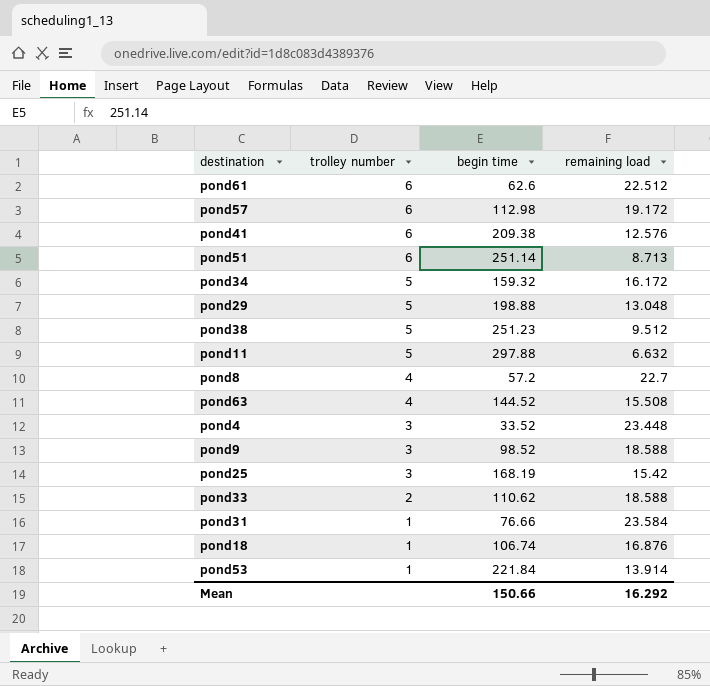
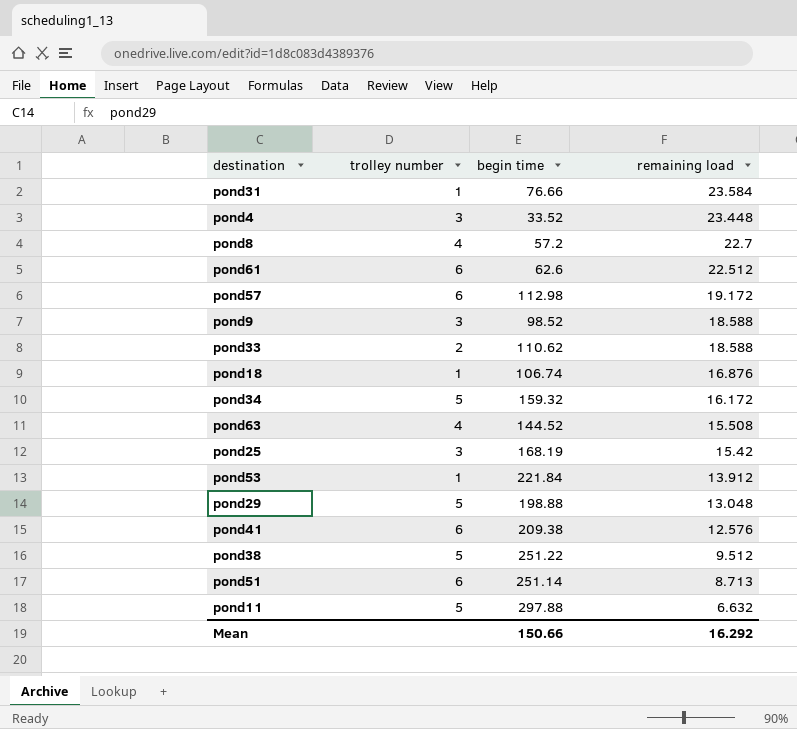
row order: trolley number descending -> remaining load descending
pond53 | remaining load: 13.914 -> 13.912
pond38 | begin time: 251.23 -> 251.22

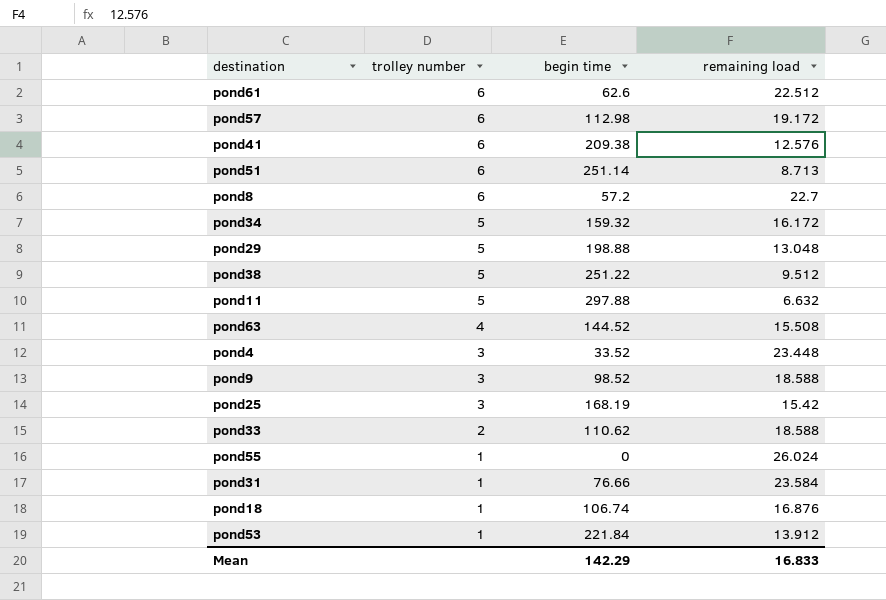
row order: remaining load descending -> trolley number descending
pond8 | trolley number: 4 -> 6
row pond55: none -> 1 | 0 | 26.024
Mean | begin time: 150.66 -> 142.29
Mean | remaining load: 16.292 -> 16.833

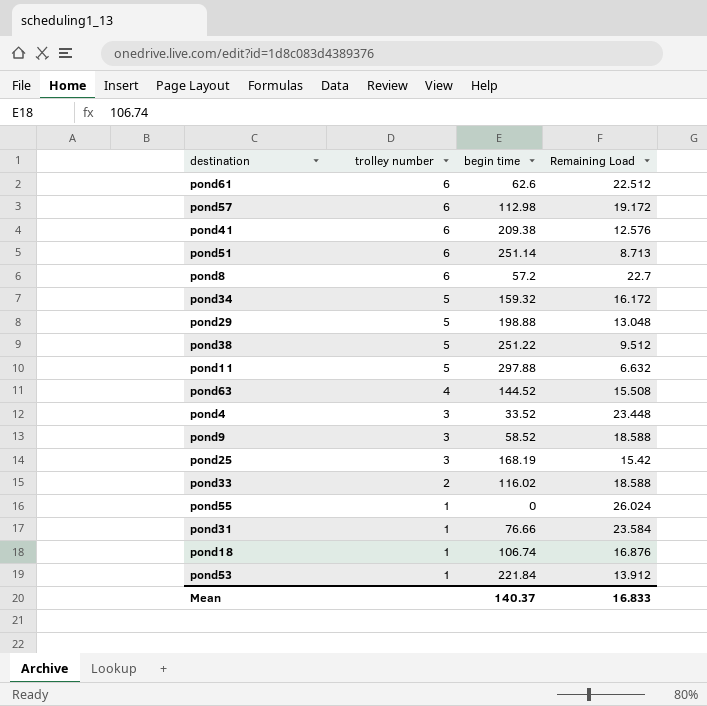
column name: remaining load -> Remaining Load
pond9 | begin time: 98.52 -> 58.52
pond33 | begin time: 110.62 -> 116.02
Mean | begin time: 142.29 -> 140.37

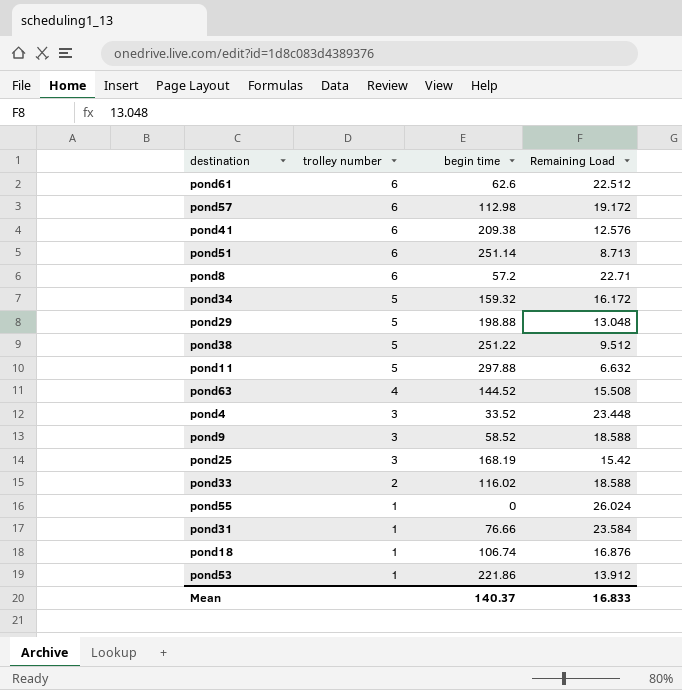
pond8 | Remaining Load: 22.7 -> 22.71
pond53 | begin time: 221.84 -> 221.86

